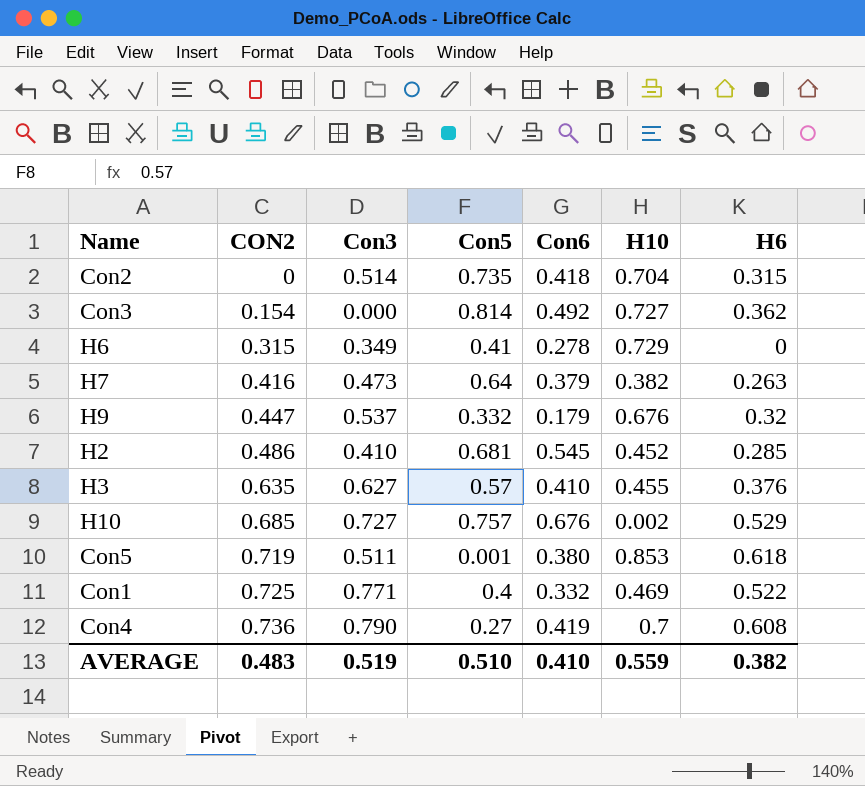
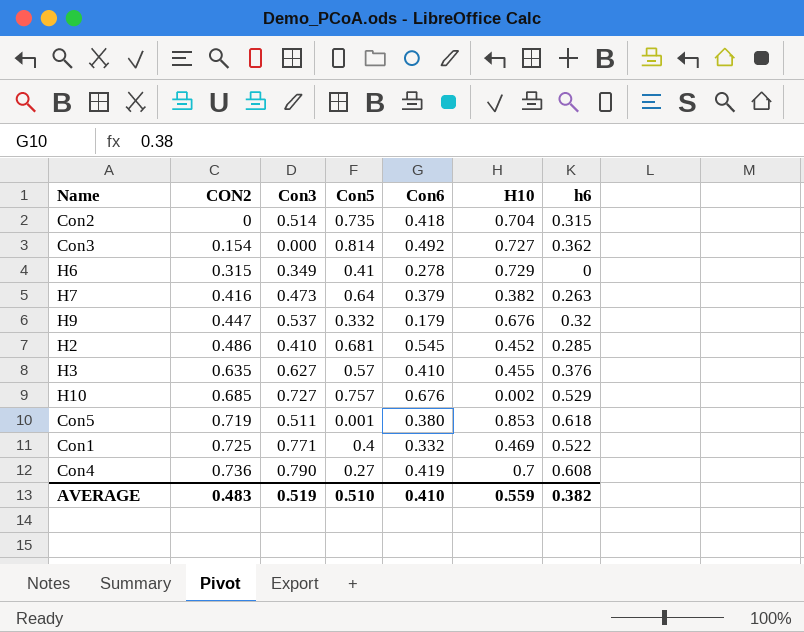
column name: H6 -> h6

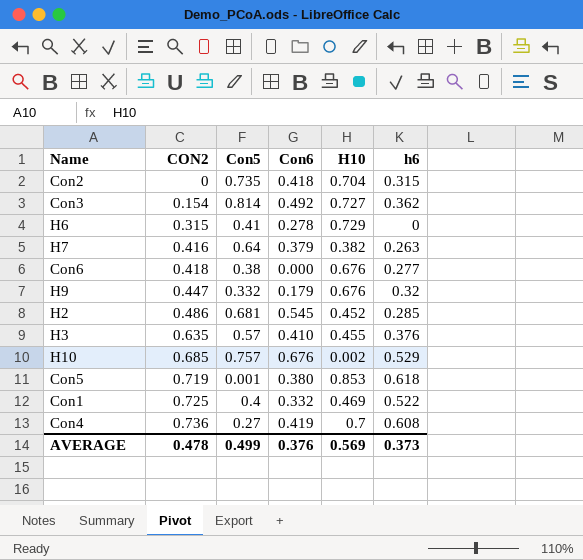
column Con3 | position: 3 -> none
row Con6: none -> 0.418 | 0.38 | 0.000 | 0.676 | 0.277
AVERAGE | CON2: 0.483 -> 0.478
AVERAGE | Con5: 0.510 -> 0.499
AVERAGE | Con6: 0.410 -> 0.376
AVERAGE | H10: 0.559 -> 0.569
AVERAGE | h6: 0.382 -> 0.373

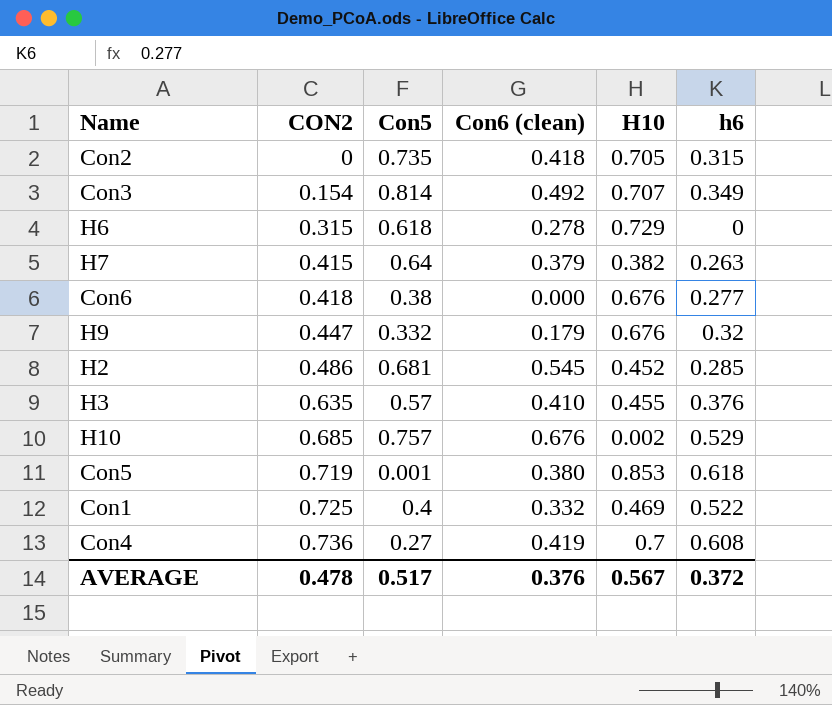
column name: Con6 -> Con6 (clean)
Con2 | H10: 0.704 -> 0.705
Con3 | H10: 0.727 -> 0.707
Con3 | h6: 0.362 -> 0.349
H6 | Con5: 0.41 -> 0.618
H7 | CON2: 0.416 -> 0.415
AVERAGE | Con5: 0.499 -> 0.517
AVERAGE | H10: 0.569 -> 0.567
AVERAGE | h6: 0.373 -> 0.372

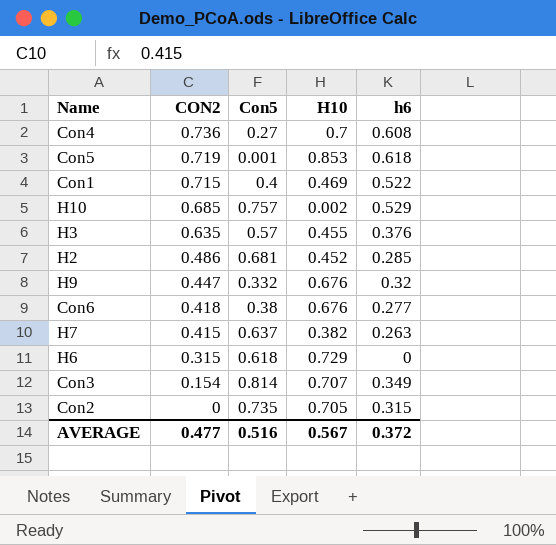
row order: CON2 ascending -> CON2 descending
column Con6 (clean) | position: 4 -> none
Con1 | CON2: 0.725 -> 0.715
H7 | Con5: 0.64 -> 0.637
AVERAGE | CON2: 0.478 -> 0.477
AVERAGE | Con5: 0.517 -> 0.516

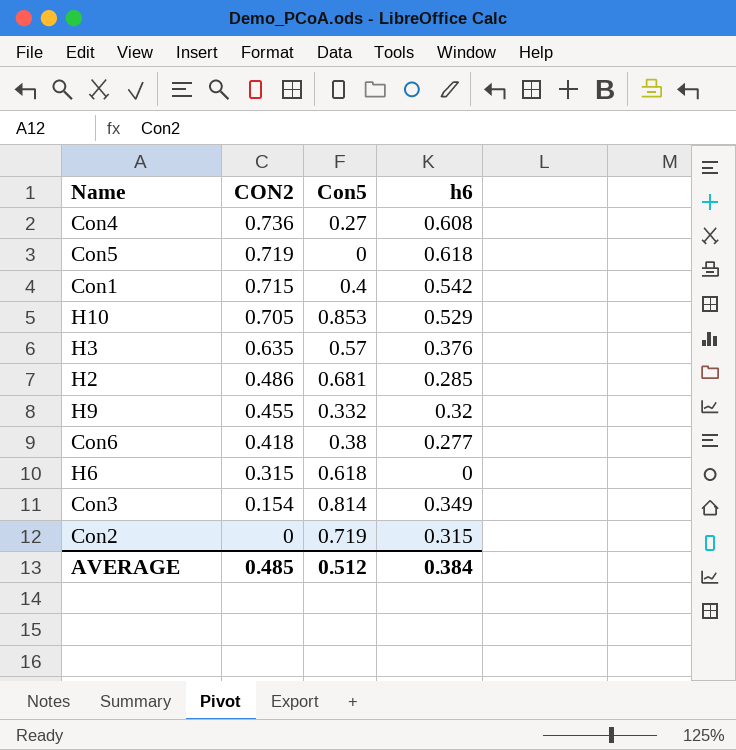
column H10 | position: 4 -> none
row H7: 0.415 | 0.637 | 0.382 | 0.263 -> none
Con5 | Con5: 0.001 -> 0
Con1 | h6: 0.522 -> 0.542
H10 | CON2: 0.685 -> 0.705
H10 | Con5: 0.757 -> 0.853
H9 | CON2: 0.447 -> 0.455
Con2 | Con5: 0.735 -> 0.719
AVERAGE | CON2: 0.477 -> 0.485
AVERAGE | Con5: 0.516 -> 0.512
AVERAGE | h6: 0.372 -> 0.384

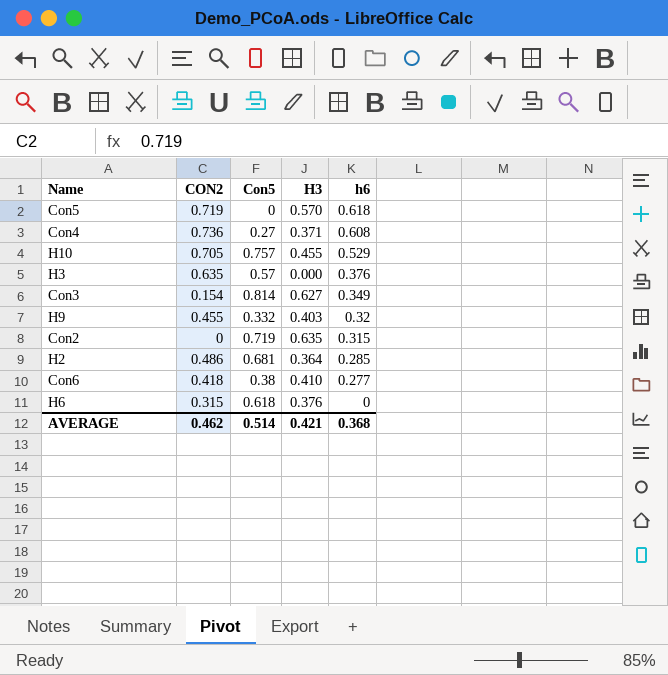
row order: CON2 descending -> h6 descending
column H3 | position: none -> 4
row Con1: 0.715 | 0.4 | 0.542 -> none
H10 | Con5: 0.853 -> 0.757
AVERAGE | CON2: 0.485 -> 0.462
AVERAGE | Con5: 0.512 -> 0.514
AVERAGE | h6: 0.384 -> 0.368

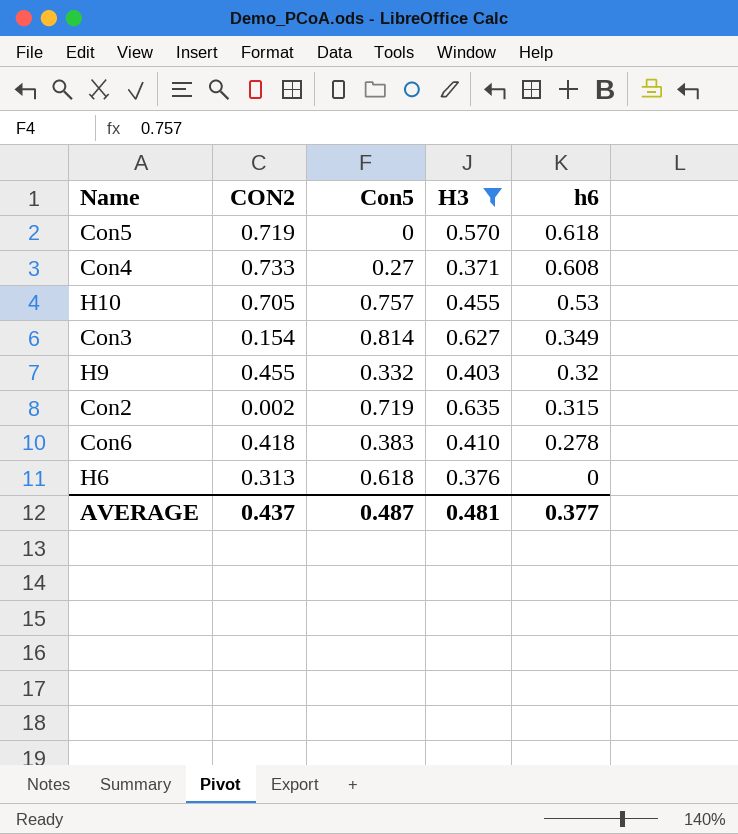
filter: none -> H3 >= 0.371
Con4 | CON2: 0.736 -> 0.733
H10 | h6: 0.529 -> 0.53
Con2 | CON2: 0 -> 0.002
Con6 | Con5: 0.38 -> 0.383
Con6 | h6: 0.277 -> 0.278
H6 | CON2: 0.315 -> 0.313
AVERAGE | CON2: 0.462 -> 0.437
AVERAGE | Con5: 0.514 -> 0.487
AVERAGE | H3: 0.421 -> 0.481
AVERAGE | h6: 0.368 -> 0.377

